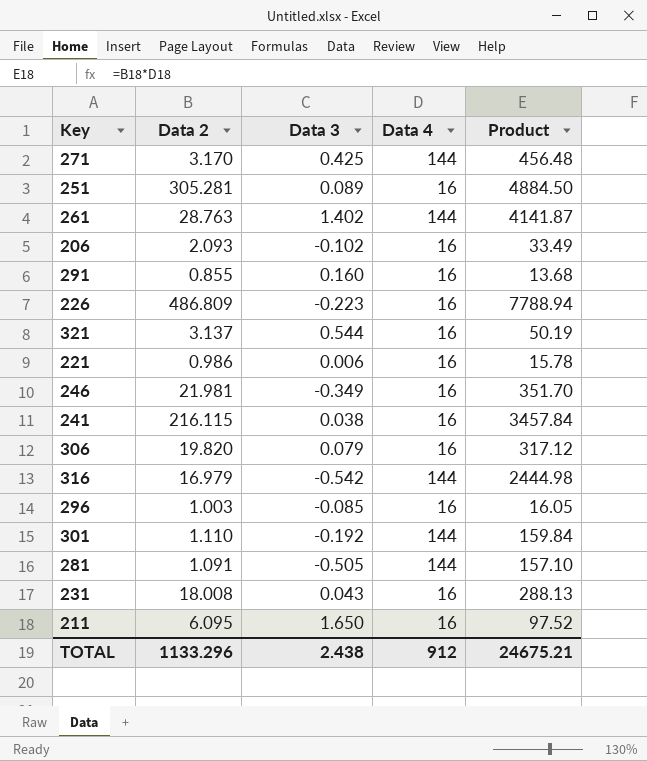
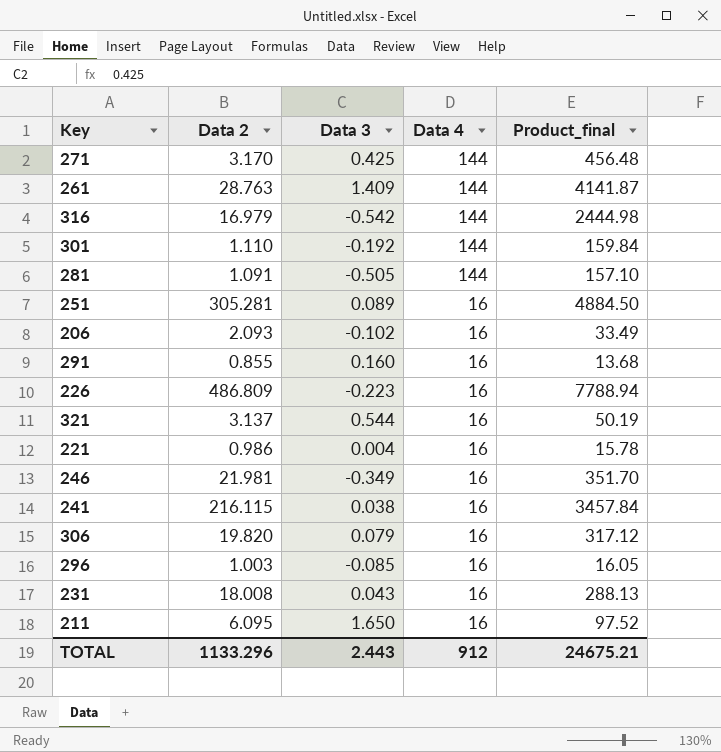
row order: none -> Data 4 descending
column name: Product -> Product_final
261 | Data 3: 1.402 -> 1.409
221 | Data 3: 0.006 -> 0.004
TOTAL | Data 3: 2.438 -> 2.443

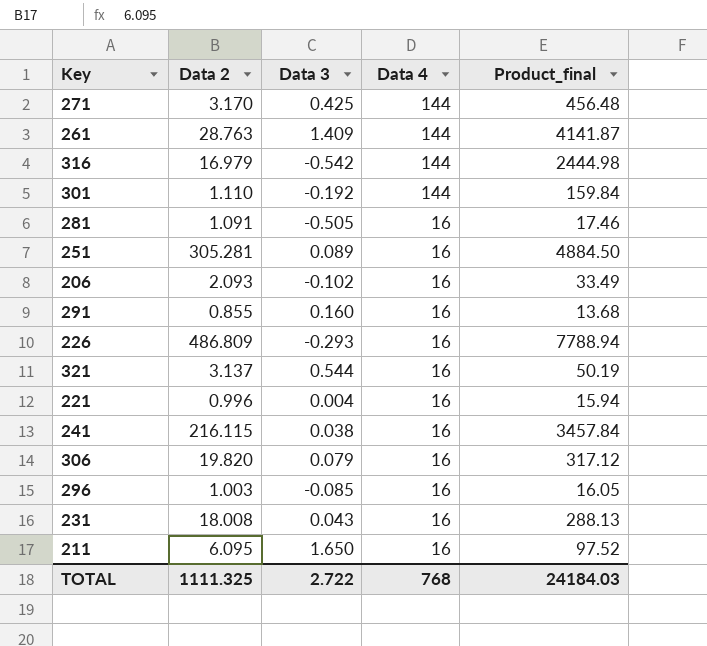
row 246: 21.981 | -0.349 | 16 | 351.70 -> none
281 | Data 4: 144 -> 16
281 | Product_final: 157.10 -> 17.46
226 | Data 3: -0.223 -> -0.293
221 | Data 2: 0.986 -> 0.996
221 | Product_final: 15.78 -> 15.94
TOTAL | Data 2: 1133.296 -> 1111.325
TOTAL | Data 3: 2.443 -> 2.722
TOTAL | Data 4: 912 -> 768
TOTAL | Product_final: 24675.21 -> 24184.03

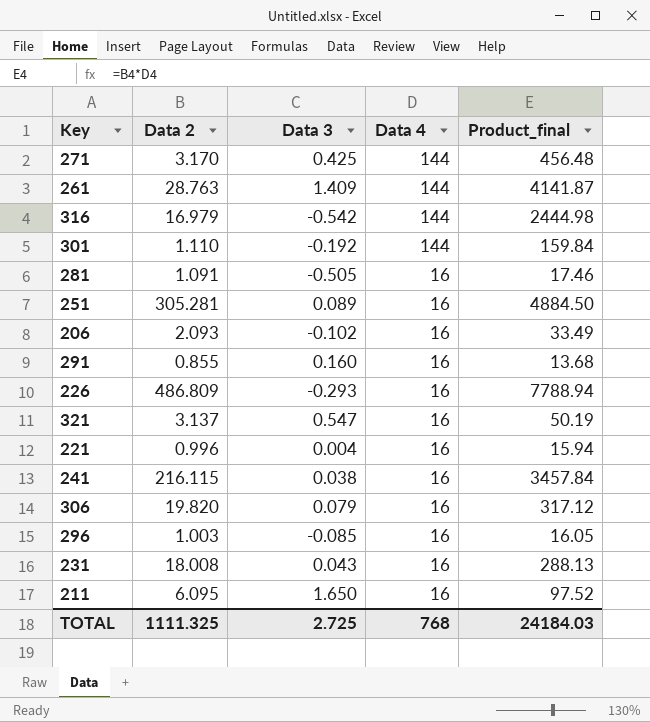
321 | Data 3: 0.544 -> 0.547
TOTAL | Data 3: 2.722 -> 2.725

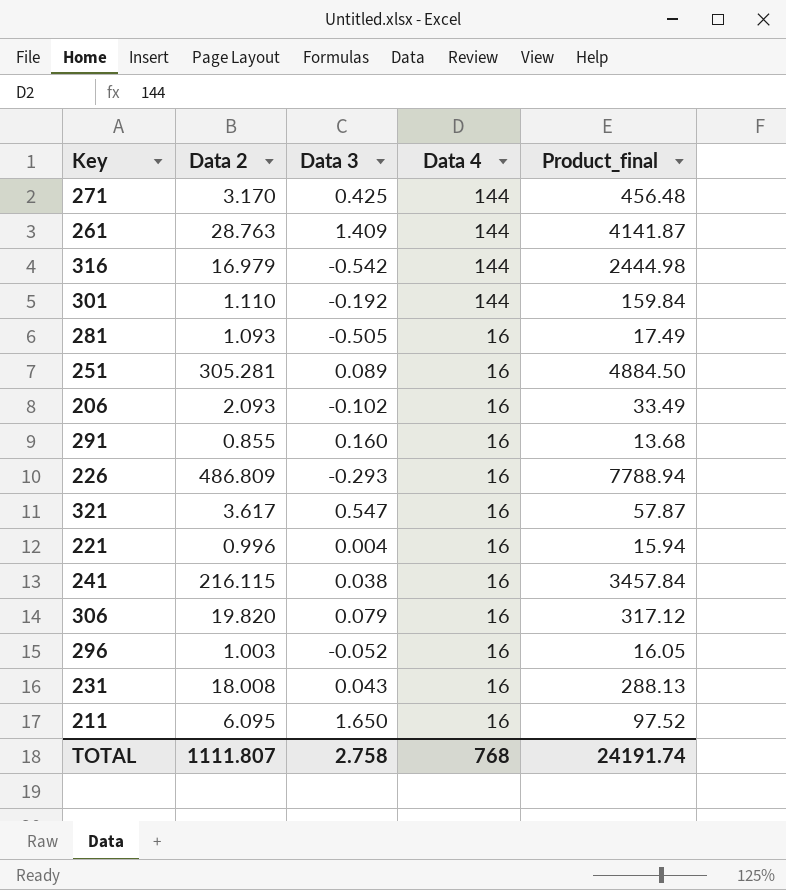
281 | Data 2: 1.091 -> 1.093
281 | Product_final: 17.46 -> 17.49
321 | Data 2: 3.137 -> 3.617
321 | Product_final: 50.19 -> 57.87
296 | Data 3: -0.085 -> -0.052
TOTAL | Data 2: 1111.325 -> 1111.807
TOTAL | Data 3: 2.725 -> 2.758
TOTAL | Product_final: 24184.03 -> 24191.74

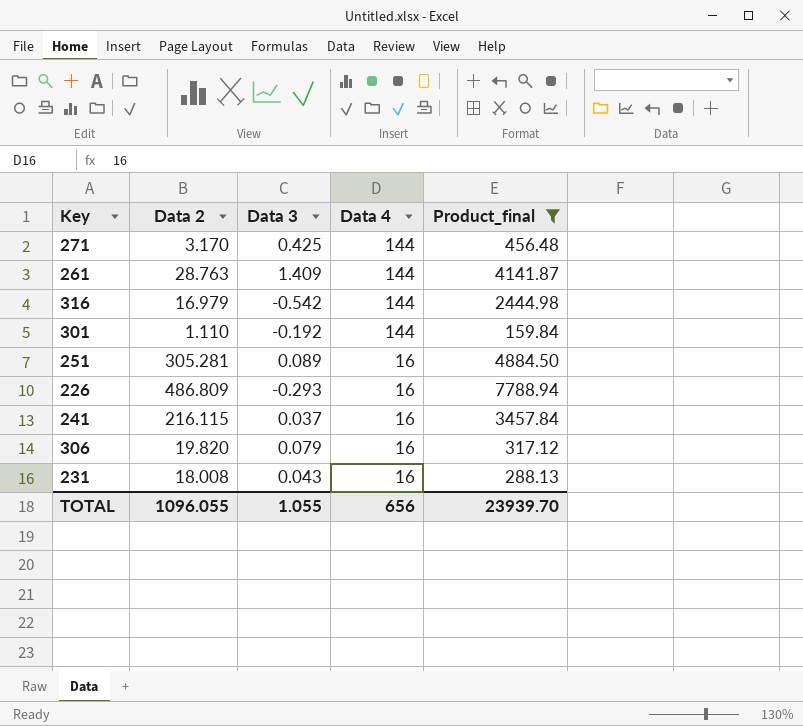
filter: none -> Product_final >= 159.84
241 | Data 3: 0.038 -> 0.037
TOTAL | Data 2: 1111.807 -> 1096.055
TOTAL | Data 3: 2.758 -> 1.055
TOTAL | Data 4: 768 -> 656
TOTAL | Product_final: 24191.74 -> 23939.70

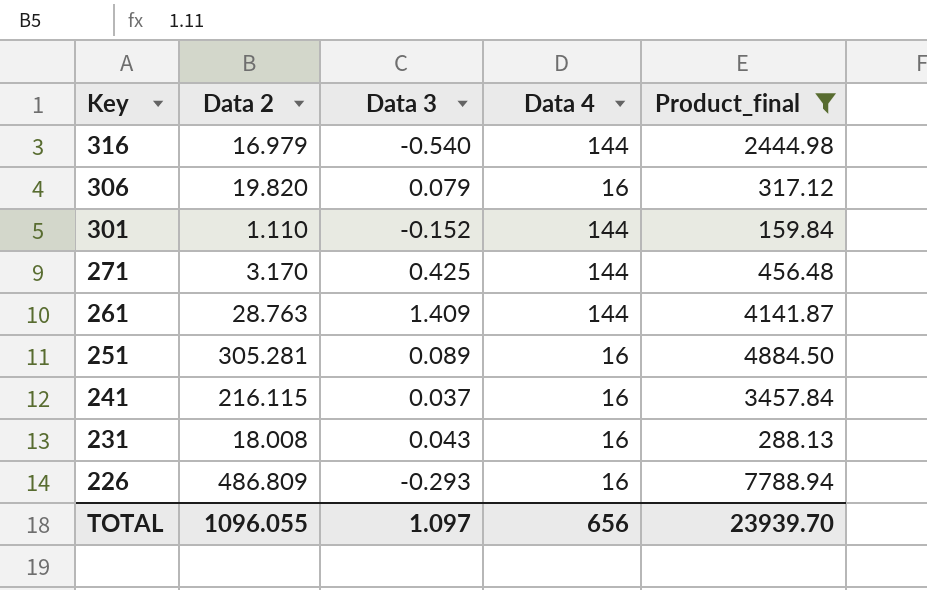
row order: Data 4 descending -> Key descending
316 | Data 3: -0.542 -> -0.540
301 | Data 3: -0.192 -> -0.152
TOTAL | Data 3: 1.055 -> 1.097

